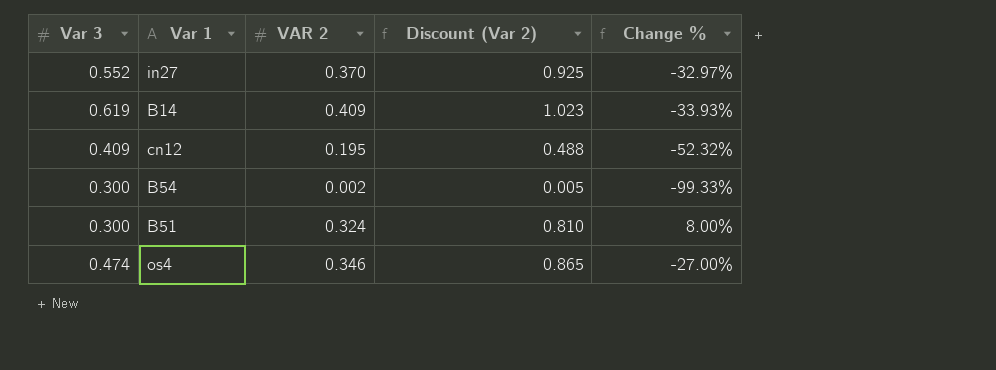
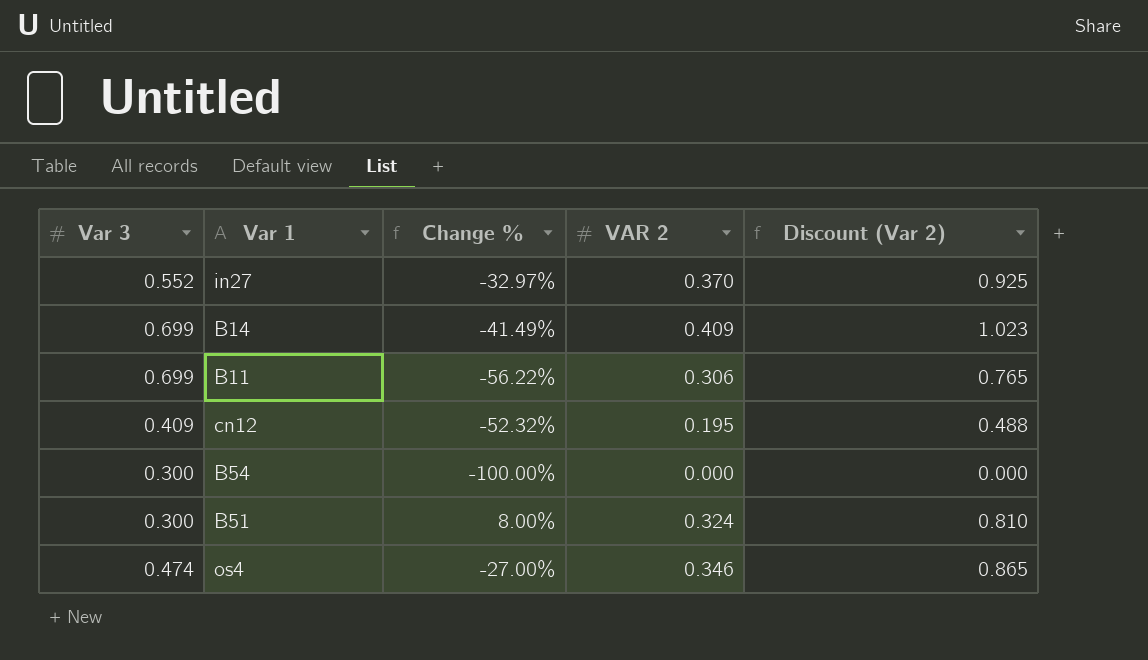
column Change % | position: 5 -> 3
B14 | Var 3: 0.619 -> 0.699
B14 | Change %: -33.93% -> -41.49%
row B11: none -> 0.699 | -56.22% | 0.306 | 0.765
B54 | Change %: -99.33% -> -100.00%
B54 | VAR 2: 0.002 -> 0.000
B54 | Discount (Var 2): 0.005 -> 0.000

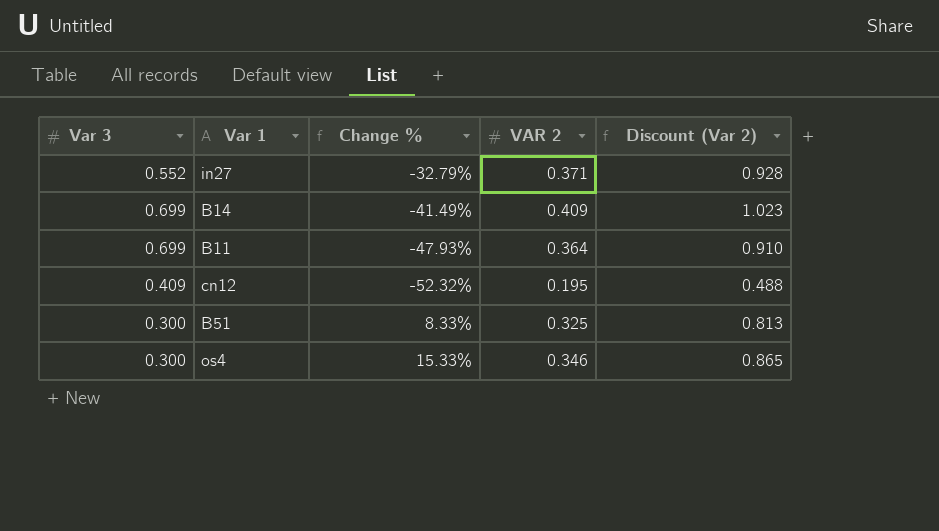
row B54: 0.300 | -100.00% | 0.000 | 0.000 -> none
in27 | Change %: -32.97% -> -32.79%
in27 | VAR 2: 0.370 -> 0.371
in27 | Discount (Var 2): 0.925 -> 0.928
B11 | Change %: -56.22% -> -47.93%
B11 | VAR 2: 0.306 -> 0.364
B11 | Discount (Var 2): 0.765 -> 0.910
B51 | Change %: 8.00% -> 8.33%
B51 | VAR 2: 0.324 -> 0.325
B51 | Discount (Var 2): 0.810 -> 0.813
os4 | Var 3: 0.474 -> 0.300
os4 | Change %: -27.00% -> 15.33%

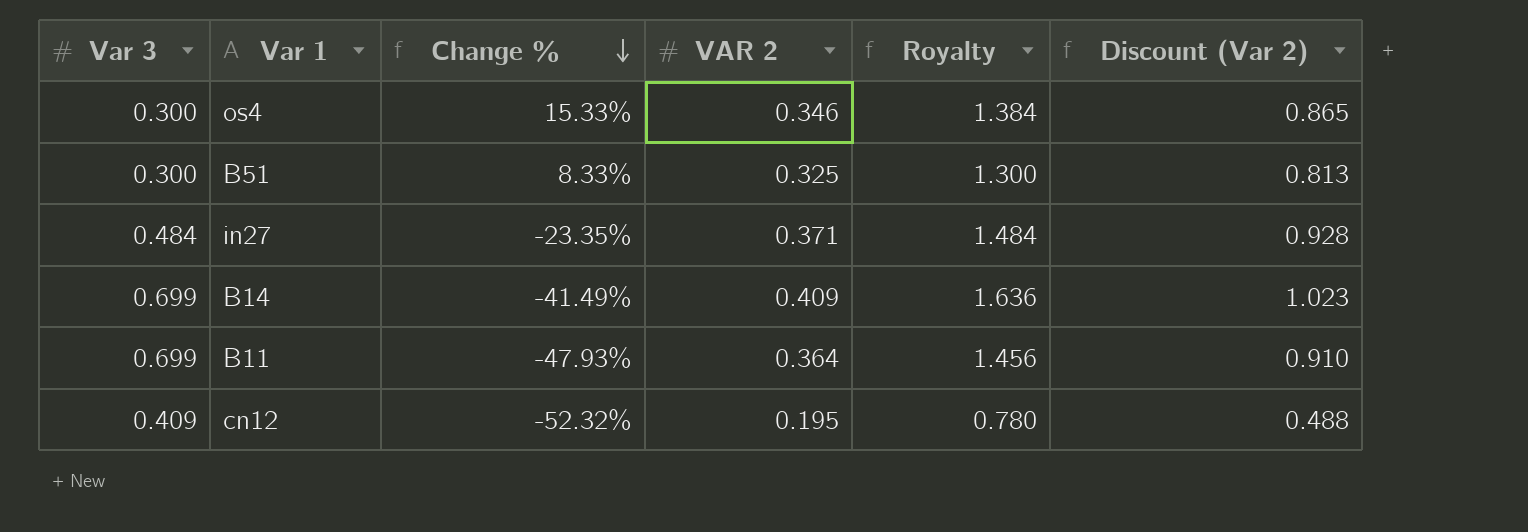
row order: none -> Change % descending
column Royalty | formula: none -> [VAR 2] * 4
in27 | Var 3: 0.552 -> 0.484
in27 | Change %: -32.79% -> -23.35%

